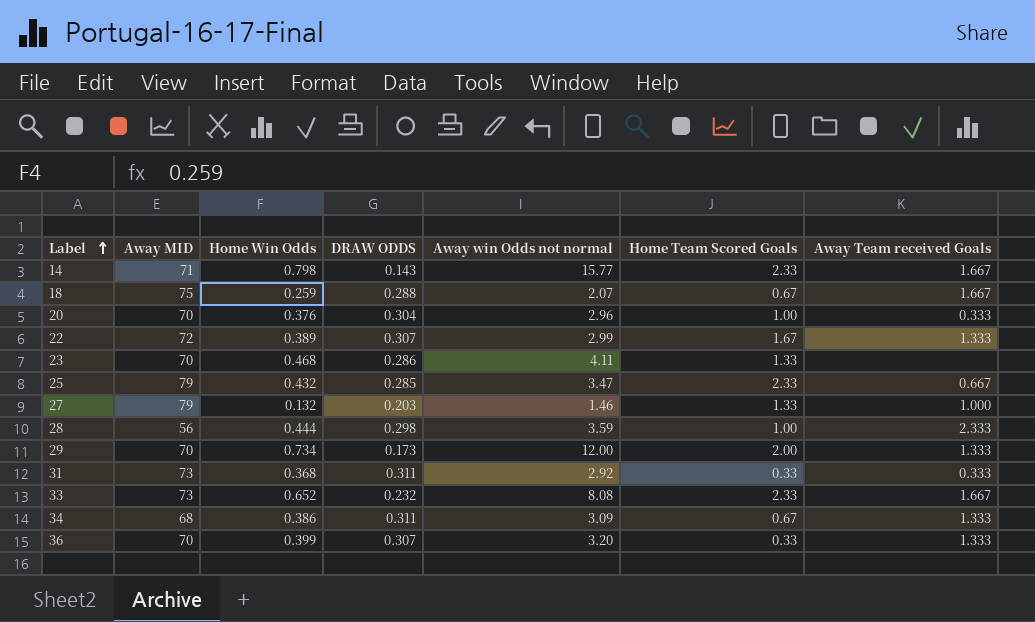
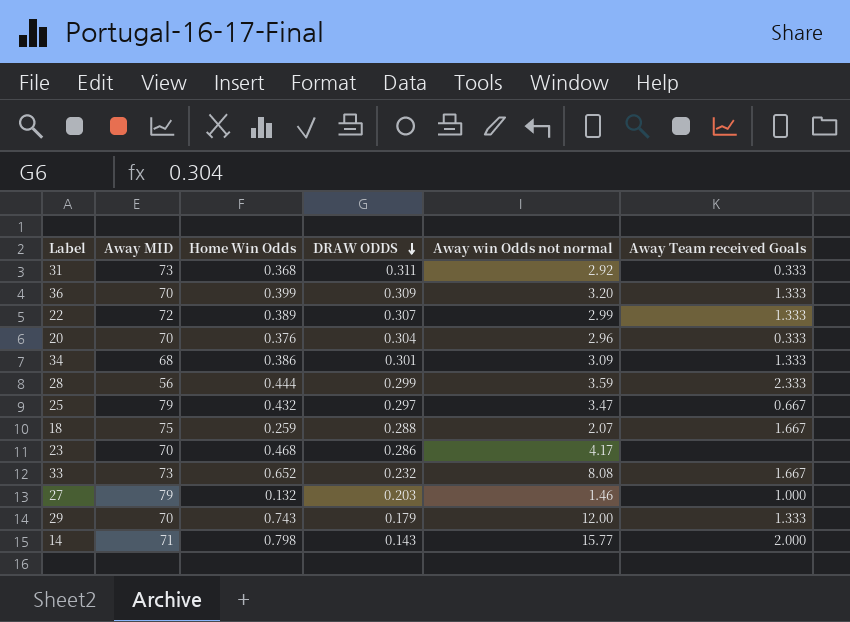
row order: Label ascending -> DRAW ODDS descending
column Home Team Scored Goals | position: 6 -> none
36 | DRAW ODDS: 0.307 -> 0.309
34 | DRAW ODDS: 0.311 -> 0.301
28 | DRAW ODDS: 0.298 -> 0.299
25 | DRAW ODDS: 0.285 -> 0.297
23 | Away win Odds not normal: 4.11 -> 4.17
29 | Home Win Odds: 0.734 -> 0.743
29 | DRAW ODDS: 0.173 -> 0.179
14 | Away Team received Goals: 1.667 -> 2.000

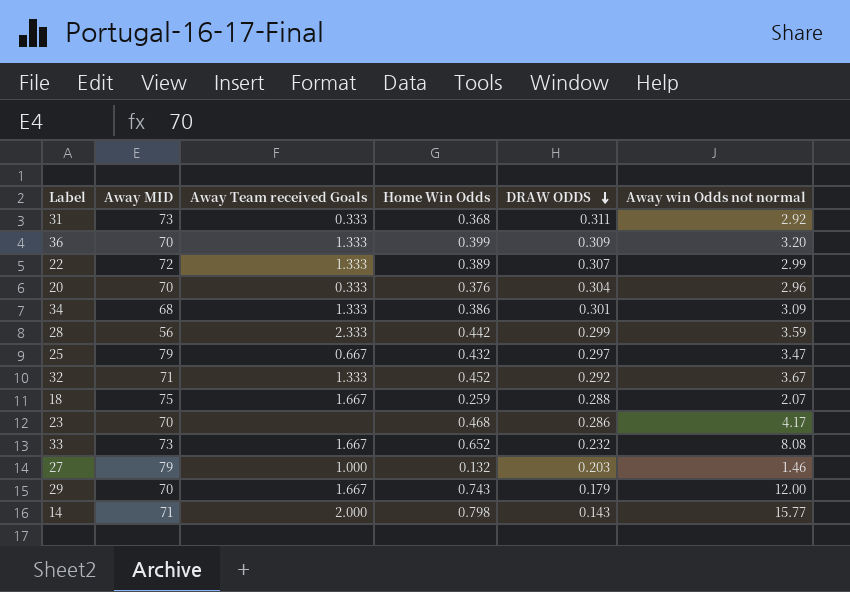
column Away Team received Goals | position: 6 -> 3
28 | Home Win Odds: 0.444 -> 0.442
row 32: none -> 71 | 1.333 | 0.452 | 0.292 | 3.67
29 | Away Team received Goals: 1.333 -> 1.667

